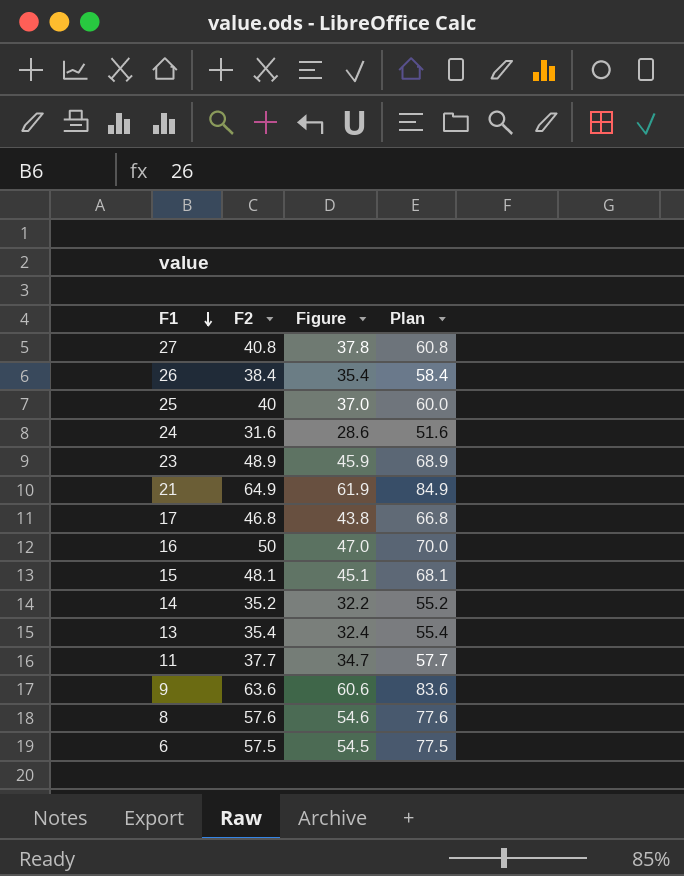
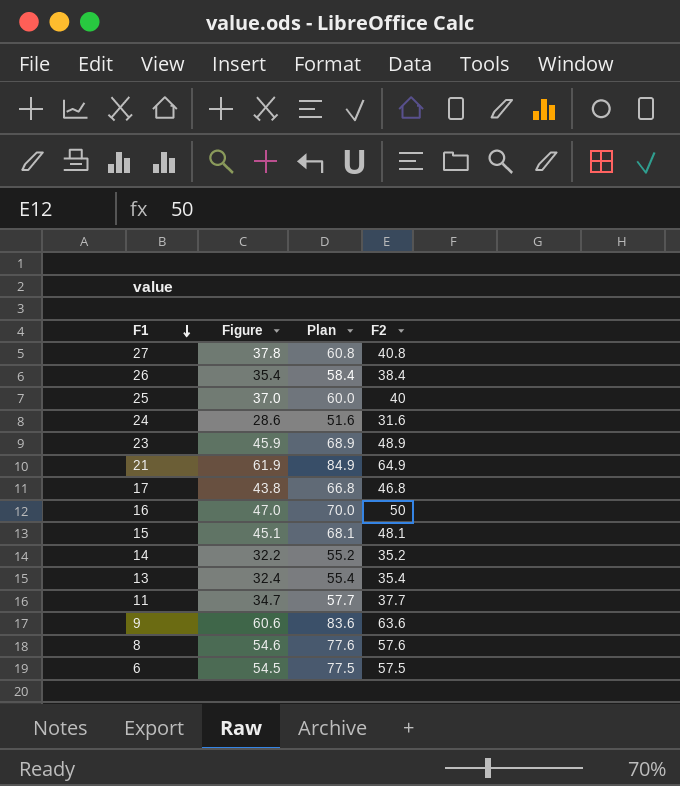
column F2 | position: 2 -> 4

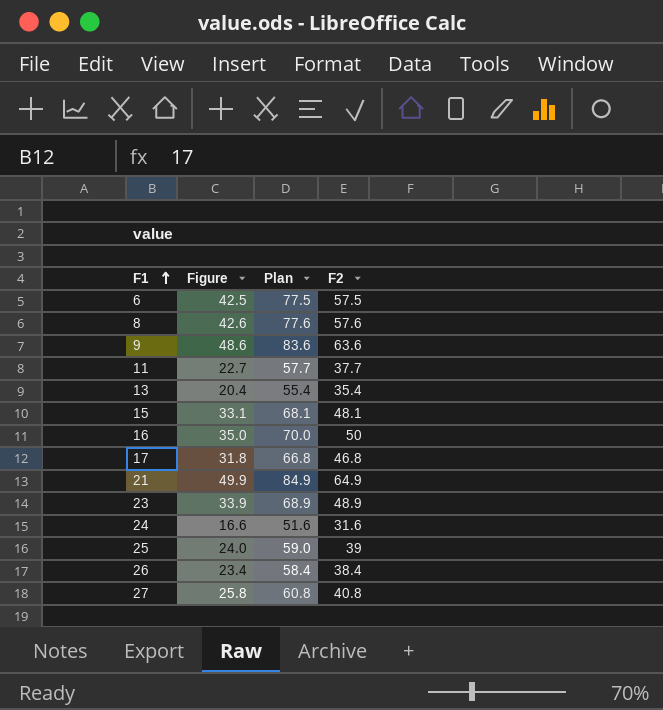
row order: F1 descending -> F1 ascending
column Figure | formula: [F2] - 3 -> [F2] - 15
row 14: 32.2 | 55.2 | 35.2 -> none
25 | Plan: 60.0 -> 59.0
25 | F2: 40 -> 39

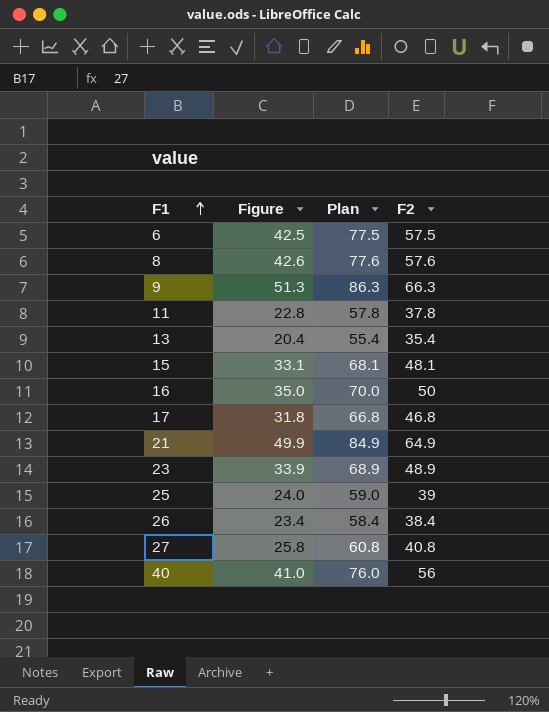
row 24: 16.6 | 51.6 | 31.6 -> none
9 | Figure: 48.6 -> 51.3
9 | Plan: 83.6 -> 86.3
9 | F2: 63.6 -> 66.3
11 | Figure: 22.7 -> 22.8
11 | Plan: 57.7 -> 57.8
11 | F2: 37.7 -> 37.8
row 40: none -> 41.0 | 76.0 | 56

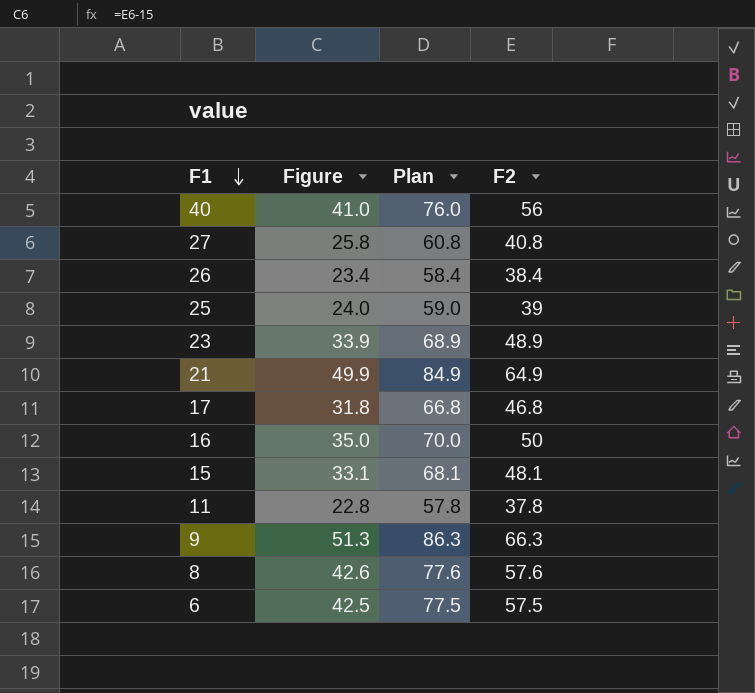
row order: F1 ascending -> F1 descending
row 13: 20.4 | 55.4 | 35.4 -> none

